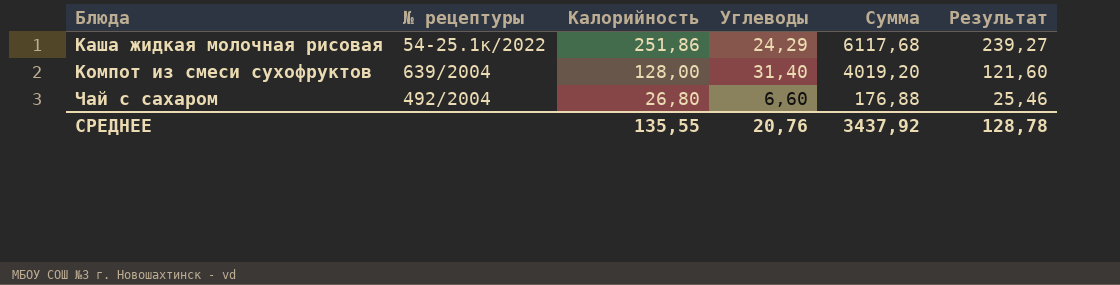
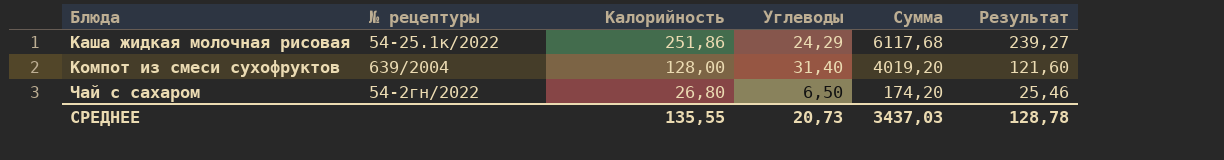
Чай с сахаром | № рецептуры: 492/2004 -> 54-2гн/2022
Чай с сахаром | Углеводы: 6,60 -> 6,50
Чай с сахаром | Сумма: 176,88 -> 174,20
СРЕДНЕЕ | Углеводы: 20,76 -> 20,73
СРЕДНЕЕ | Сумма: 3437,92 -> 3437,03

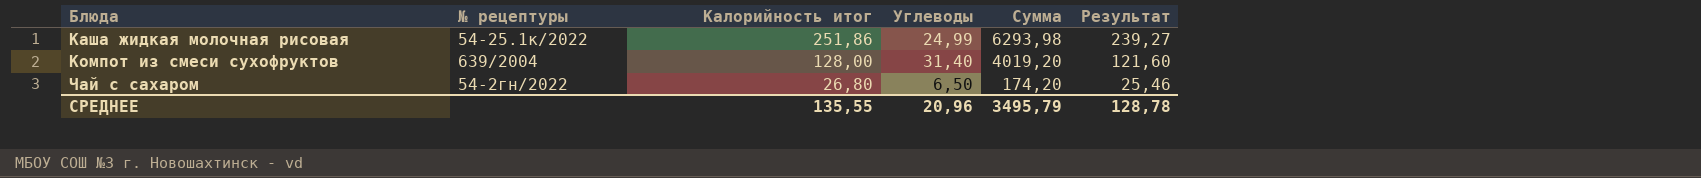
column name: Калорийность -> Калорийность итог
Каша жидкая молочная рисовая | Углеводы: 24,29 -> 24,99
Каша жидкая молочная рисовая | Сумма: 6117,68 -> 6293,98
СРЕДНЕЕ | Углеводы: 20,73 -> 20,96
СРЕДНЕЕ | Сумма: 3437,03 -> 3495,79

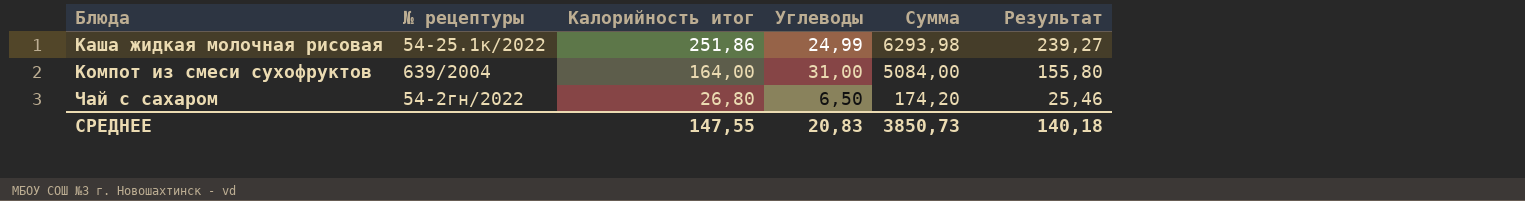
Компот из смеси сухофруктов | Калорийность итог: 128,00 -> 164,00
Компот из смеси сухофруктов | Углеводы: 31,40 -> 31,00
Компот из смеси сухофруктов | Сумма: 4019,20 -> 5084,00
Компот из смеси сухофруктов | Результат: 121,60 -> 155,80
СРЕДНЕЕ | Калорийность итог: 135,55 -> 147,55
СРЕДНЕЕ | Углеводы: 20,96 -> 20,83
СРЕДНЕЕ | Сумма: 3495,79 -> 3850,73
СРЕДНЕЕ | Результат: 128,78 -> 140,18

